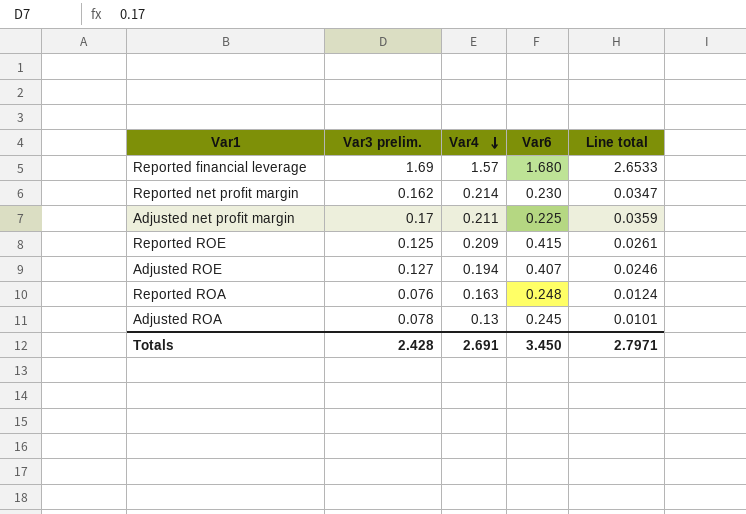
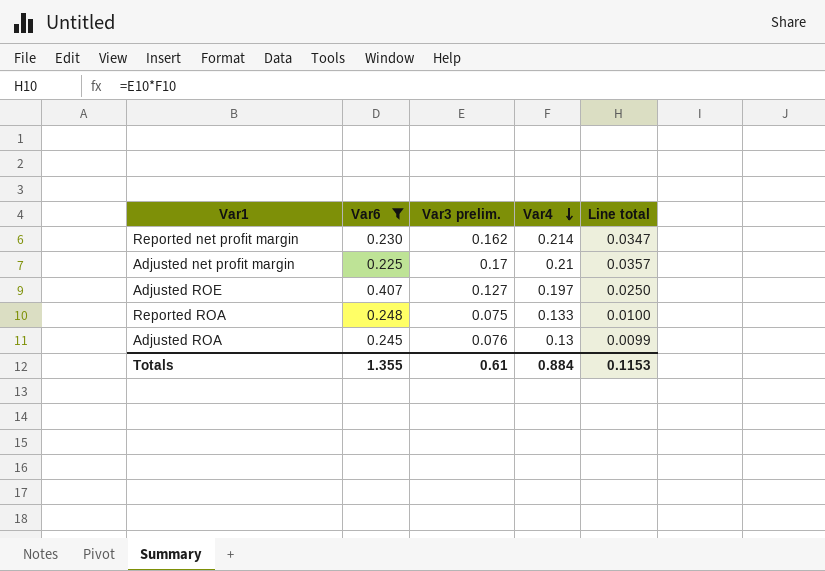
filter: none -> Var6 <= 0.407
column Var6 | position: 4 -> 2
Adjusted net profit margin | Var4: 0.211 -> 0.21
Adjusted net profit margin | Line total: 0.0359 -> 0.0357
Adjusted ROE | Var4: 0.194 -> 0.197
Adjusted ROE | Line total: 0.0246 -> 0.0250
Reported ROA | Var3 prelim.: 0.076 -> 0.075
Reported ROA | Var4: 0.163 -> 0.133
Reported ROA | Line total: 0.0124 -> 0.0100
Adjusted ROA | Var3 prelim.: 0.078 -> 0.076
Adjusted ROA | Line total: 0.0101 -> 0.0099
Totals | Var6: 3.450 -> 1.355
Totals | Var3 prelim.: 2.428 -> 0.61
Totals | Var4: 2.691 -> 0.884
Totals | Line total: 2.7971 -> 0.1153

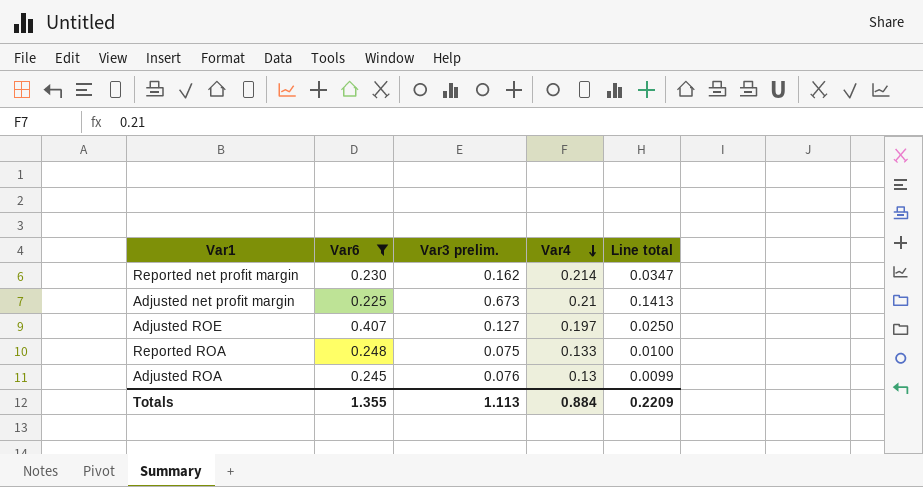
Adjusted net profit margin | Var3 prelim.: 0.17 -> 0.673
Adjusted net profit margin | Line total: 0.0357 -> 0.1413
Totals | Var3 prelim.: 0.61 -> 1.113
Totals | Line total: 0.1153 -> 0.2209

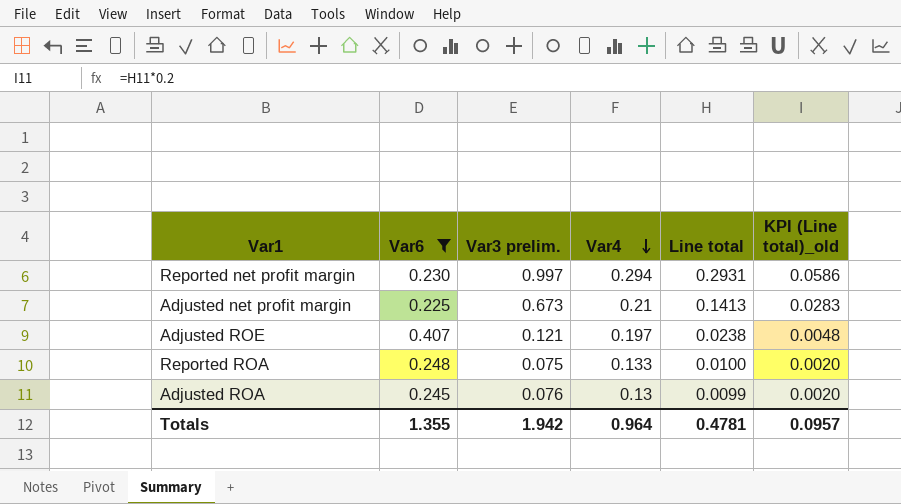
column KPI (Line total)_old | formula: none -> [Line total] * 0.2
Reported net profit margin | Var3 prelim.: 0.162 -> 0.997
Reported net profit margin | Var4: 0.214 -> 0.294
Reported net profit margin | Line total: 0.0347 -> 0.2931
Adjusted ROE | Var3 prelim.: 0.127 -> 0.121
Adjusted ROE | Line total: 0.0250 -> 0.0238
Totals | Var3 prelim.: 1.113 -> 1.942
Totals | Var4: 0.884 -> 0.964
Totals | Line total: 0.2209 -> 0.4781

